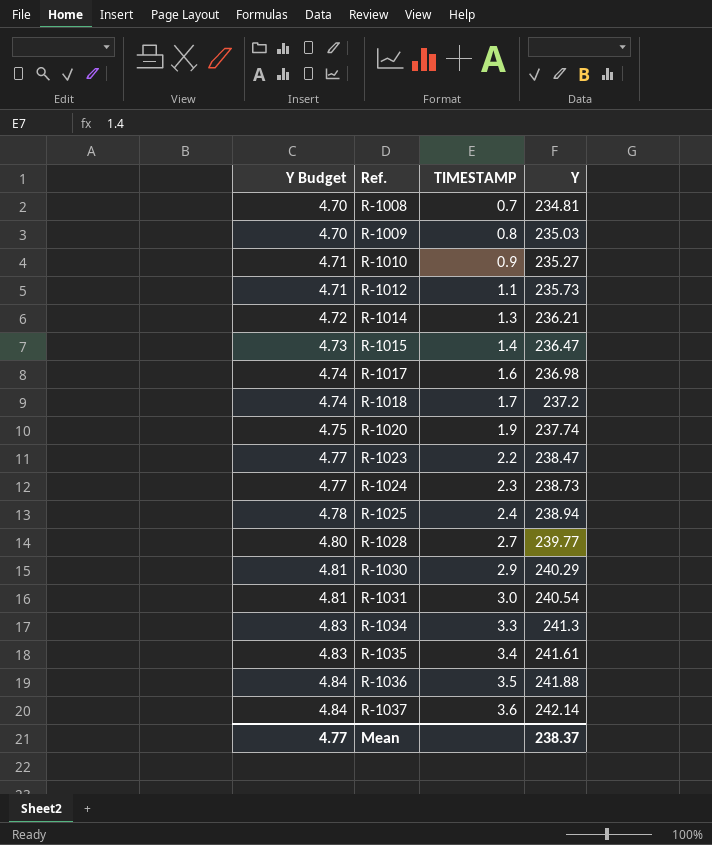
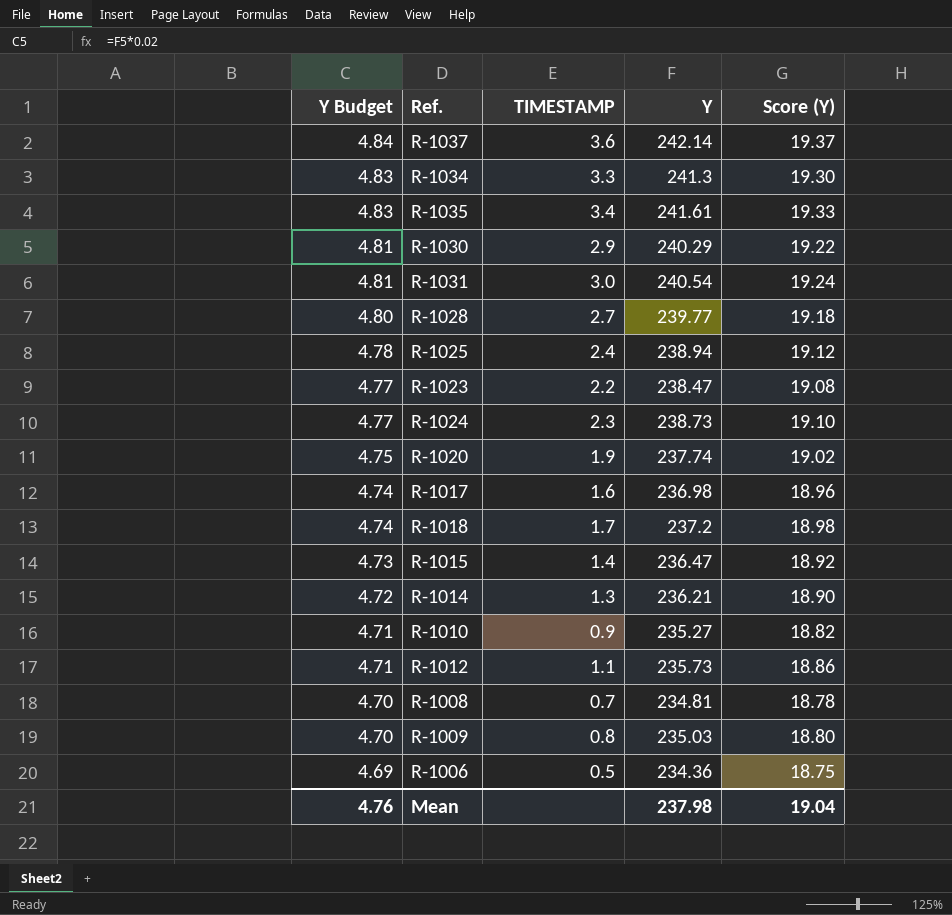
row order: Y Budget ascending -> Y Budget descending
column Score (Y) | formula: none -> [Y] * 0.08
row R-1036: 4.84 | 3.5 | 241.88 -> none
row R-1006: none -> 4.69 | 0.5 | 234.36 | 18.75
Mean | Y Budget: 4.77 -> 4.76
Mean | Y: 238.37 -> 237.98

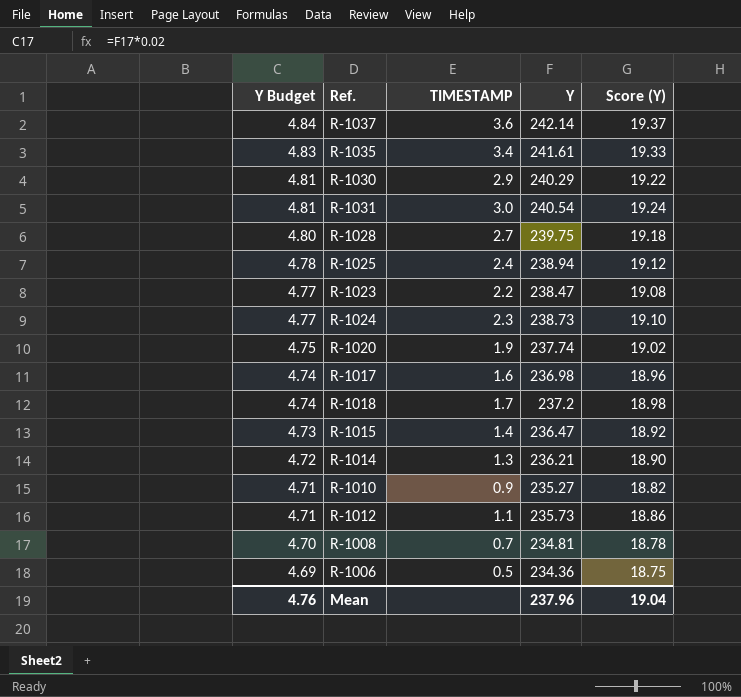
row R-1034: 4.83 | 3.3 | 241.3 | 19.30 -> none
row R-1009: 4.70 | 0.8 | 235.03 | 18.80 -> none
R-1028 | Y: 239.77 -> 239.75
Mean | Y: 237.98 -> 237.96

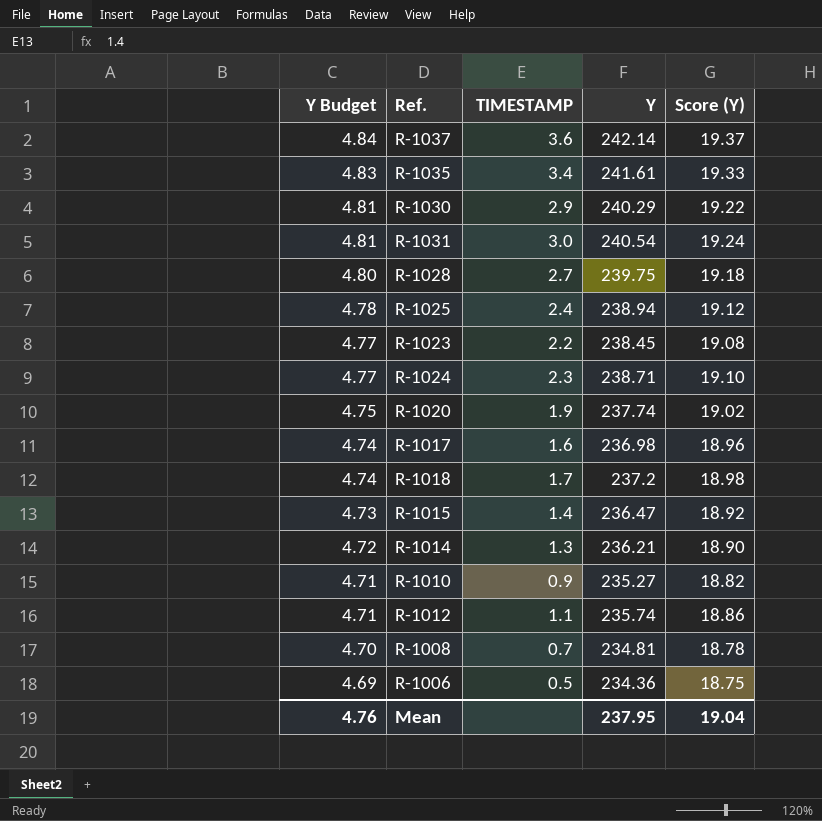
R-1023 | Y: 238.47 -> 238.45
R-1024 | Y: 238.73 -> 238.71
R-1012 | Y: 235.73 -> 235.74
Mean | Y: 237.96 -> 237.95

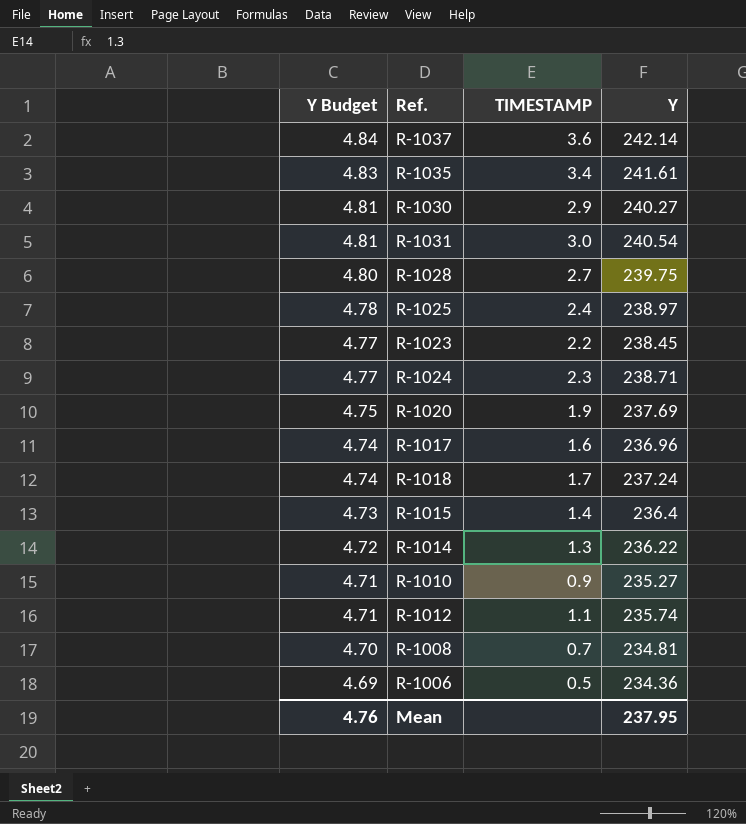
column Score (Y) | formula: [Y] * 0.08 -> none
R-1030 | Y: 240.29 -> 240.27
R-1025 | Y: 238.94 -> 238.97
R-1020 | Y: 237.74 -> 237.69
R-1017 | Y: 236.98 -> 236.96
R-1018 | Y: 237.2 -> 237.24
R-1015 | Y: 236.47 -> 236.4
R-1014 | Y: 236.21 -> 236.22

